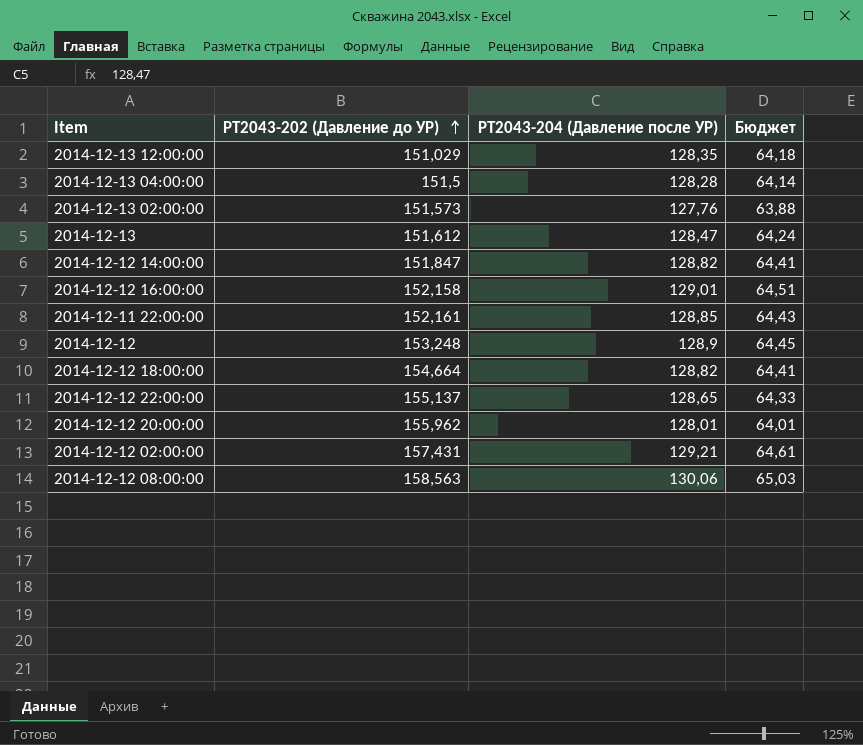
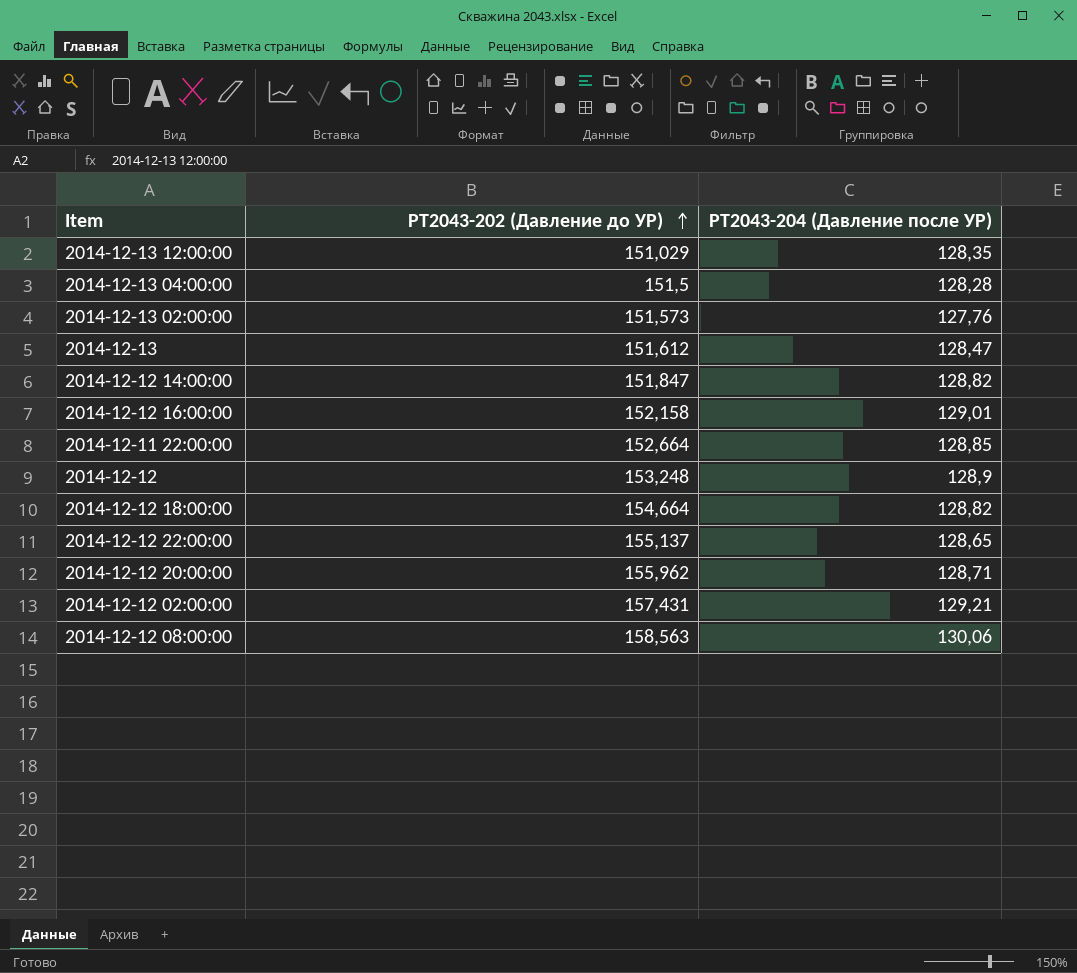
column Бюджет | formula: [PT2043-204 (Давление после УР)] * 0,5 -> none
2014-12-11 22:00:00 | PT2043-202 (Давление до УР): 152,161 -> 152,664
2014-12-12 20:00:00 | PT2043-204 (Давление после УР): 128,01 -> 128,71

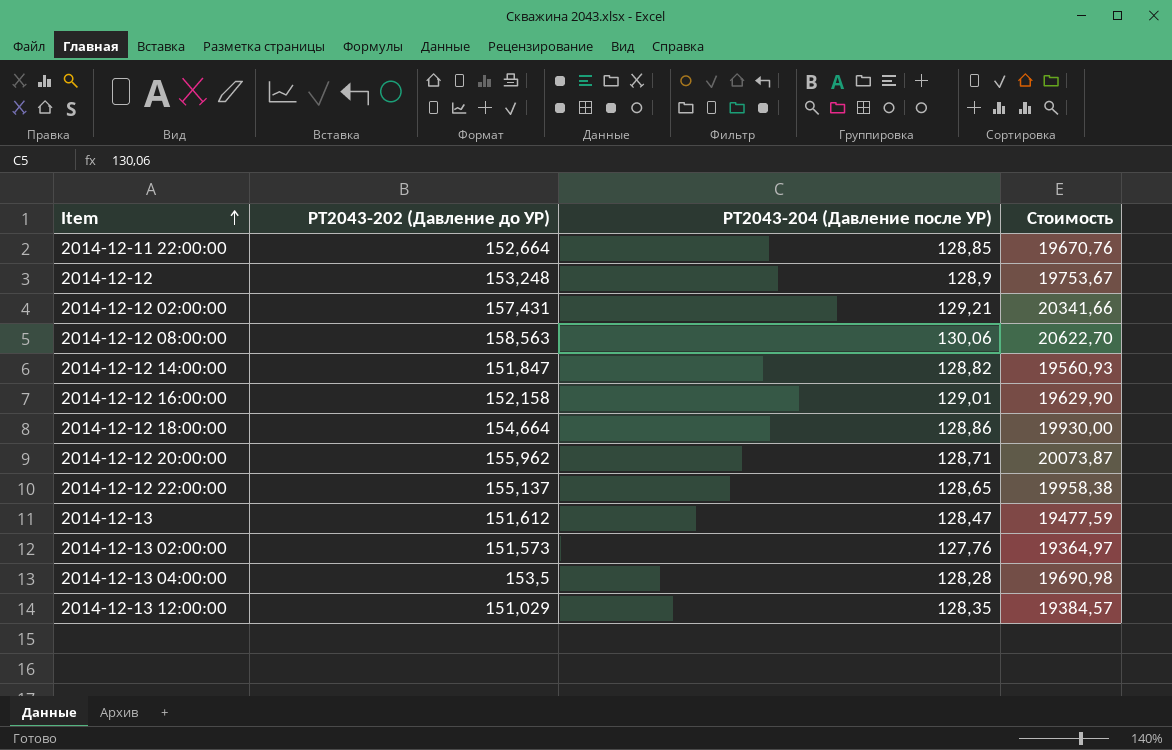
row order: PT2043-202 (Давление до УР) ascending -> Item ascending
column Стоимость | formula: none -> [PT2043-202 (Давление до УР)] * [PT2043-204 (Давление после УР)]
2014-12-12 18:00:00 | PT2043-204 (Давление после УР): 128,82 -> 128,86
2014-12-13 04:00:00 | PT2043-202 (Давление до УР): 151,5 -> 153,5

